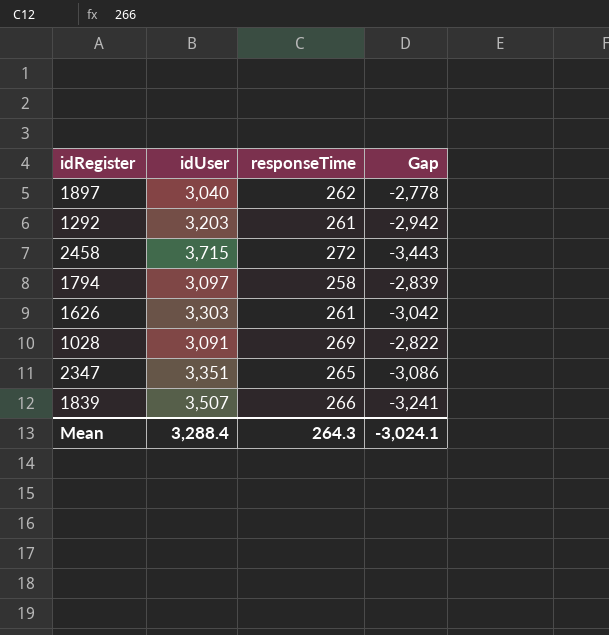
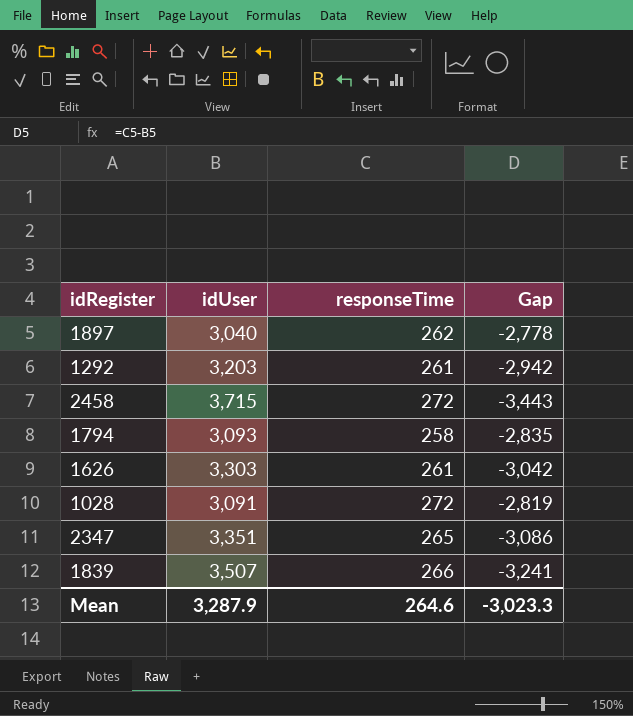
1794 | idUser: 3,097 -> 3,093
1794 | Gap: -2,839 -> -2,835
1028 | responseTime: 269 -> 272
1028 | Gap: -2,822 -> -2,819
Mean | idUser: 3,288.4 -> 3,287.9
Mean | responseTime: 264.3 -> 264.6
Mean | Gap: -3,024.1 -> -3,023.3

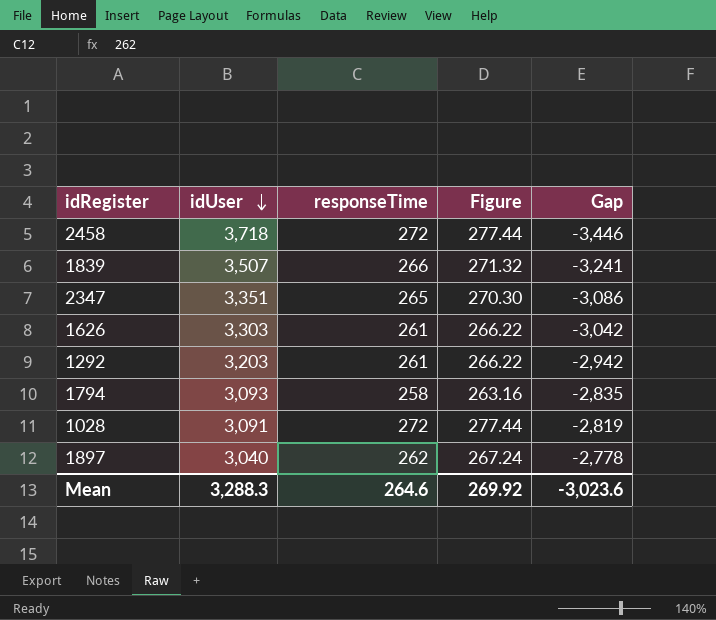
row order: none -> idUser descending
column Figure | formula: none -> [responseTime] * 1.02
2458 | idUser: 3,715 -> 3,718
2458 | Gap: -3,443 -> -3,446
Mean | idUser: 3,287.9 -> 3,288.3
Mean | Gap: -3,023.3 -> -3,023.6

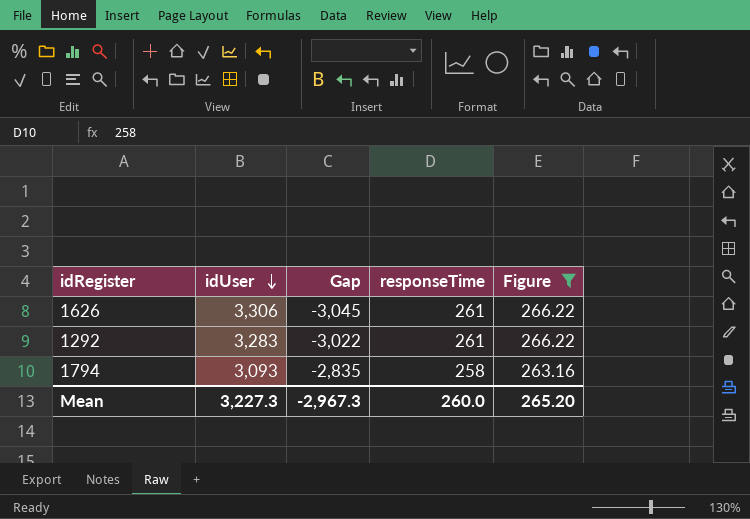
filter: none -> Figure <= 266.22
column Gap | position: 5 -> 3
1626 | idUser: 3,303 -> 3,306
1626 | Gap: -3,042 -> -3,045
1292 | idUser: 3,203 -> 3,283
1292 | Gap: -2,942 -> -3,022
Mean | idUser: 3,288.3 -> 3,227.3
Mean | Gap: -3,023.6 -> -2,967.3
Mean | responseTime: 264.6 -> 260.0
Mean | Figure: 269.92 -> 265.20

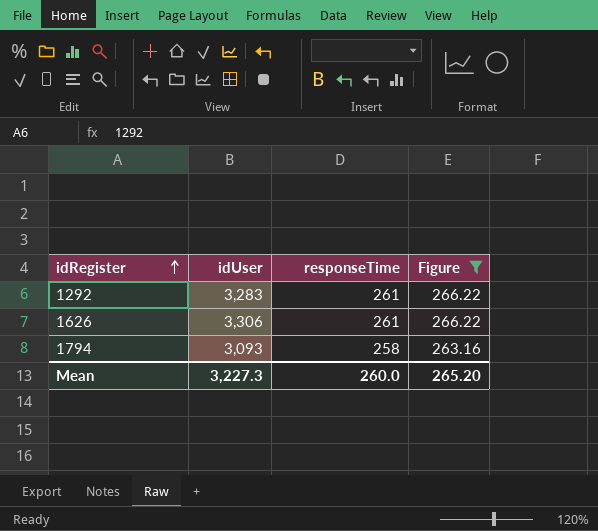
row order: idUser descending -> idRegister ascending
column Gap | formula: [responseTime] - [idUser] -> none

